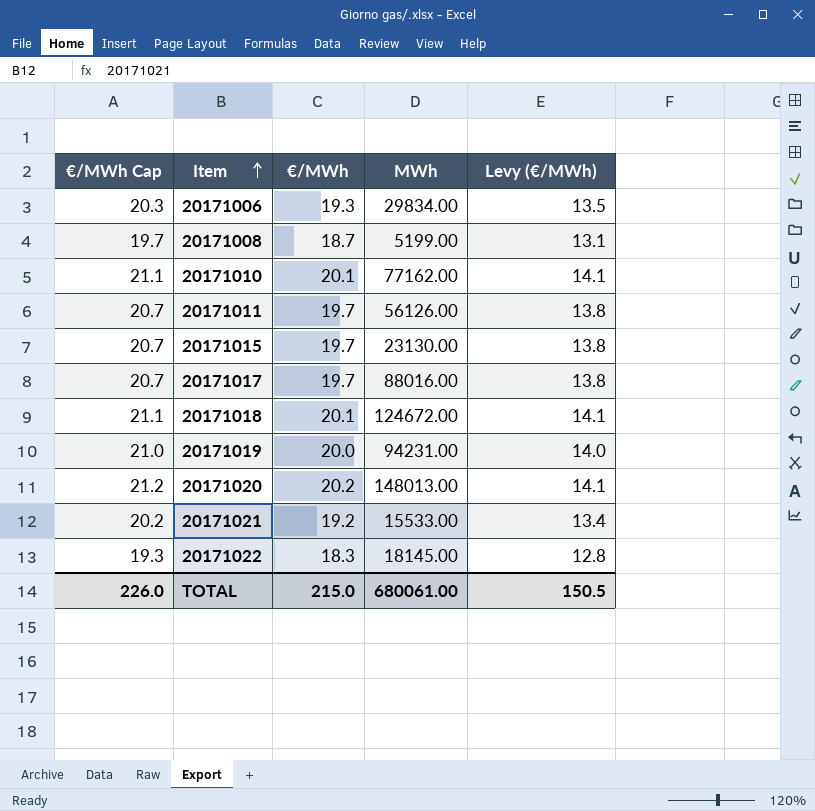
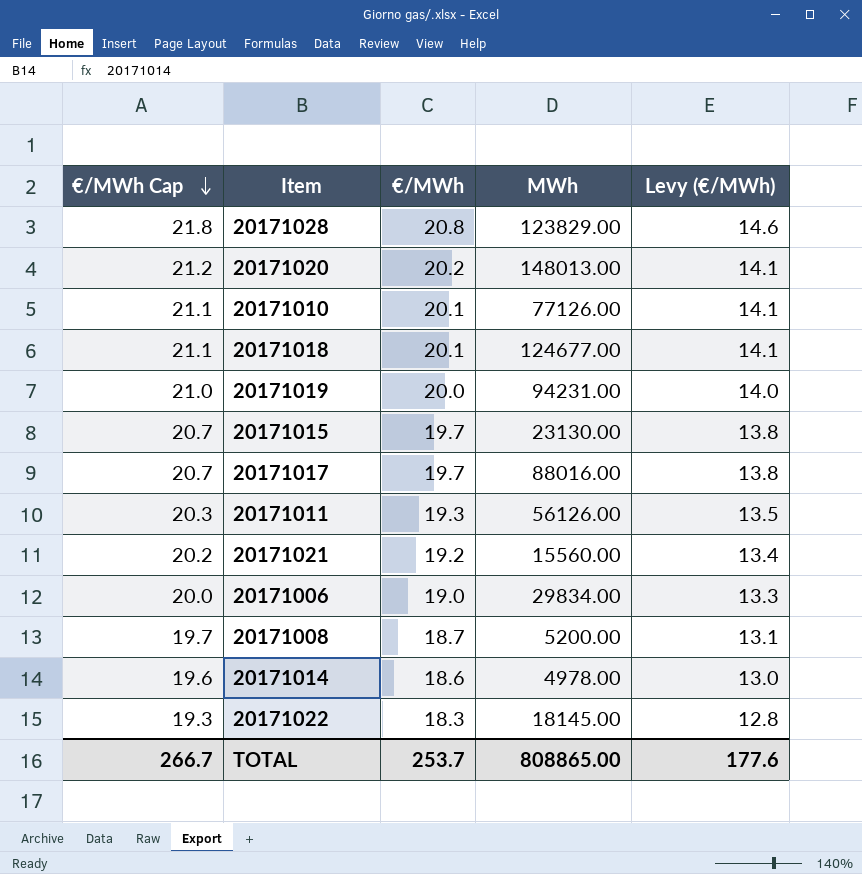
row order: Item ascending -> €/MWh Cap descending
row 20171028: none -> 21.8 | 20.8 | 123829.00 | 14.6
20171010 | MWh: 77162.00 -> 77126.00
20171018 | MWh: 124672.00 -> 124677.00
20171011 | €/MWh Cap: 20.7 -> 20.3
20171011 | €/MWh: 19.7 -> 19.3
20171011 | Levy (€/MWh): 13.8 -> 13.5
20171021 | MWh: 15533.00 -> 15560.00
20171006 | €/MWh Cap: 20.3 -> 20.0
20171006 | €/MWh: 19.3 -> 19.0
20171006 | Levy (€/MWh): 13.5 -> 13.3
20171008 | MWh: 5199.00 -> 5200.00
row 20171014: none -> 19.6 | 18.6 | 4978.00 | 13.0
TOTAL | €/MWh Cap: 226.0 -> 266.7
TOTAL | €/MWh: 215.0 -> 253.7
TOTAL | MWh: 680061.00 -> 808865.00
TOTAL | Levy (€/MWh): 150.5 -> 177.6

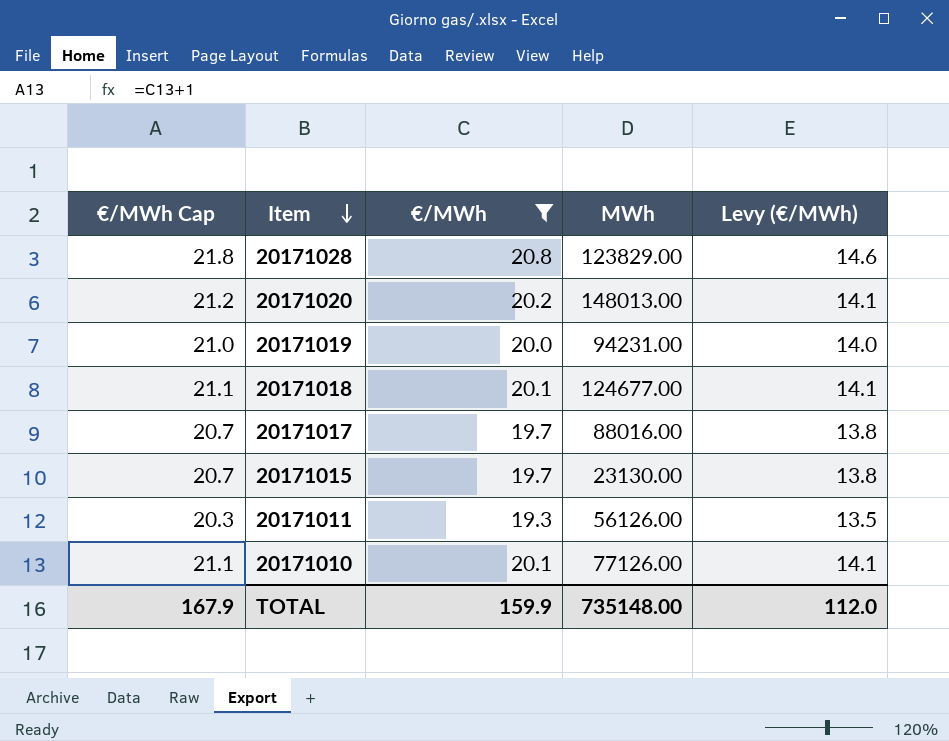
filter: none -> €/MWh >= 19.3
row order: €/MWh Cap descending -> Item descending
TOTAL | €/MWh Cap: 266.7 -> 167.9
TOTAL | €/MWh: 253.7 -> 159.9
TOTAL | MWh: 808865.00 -> 735148.00
TOTAL | Levy (€/MWh): 177.6 -> 112.0

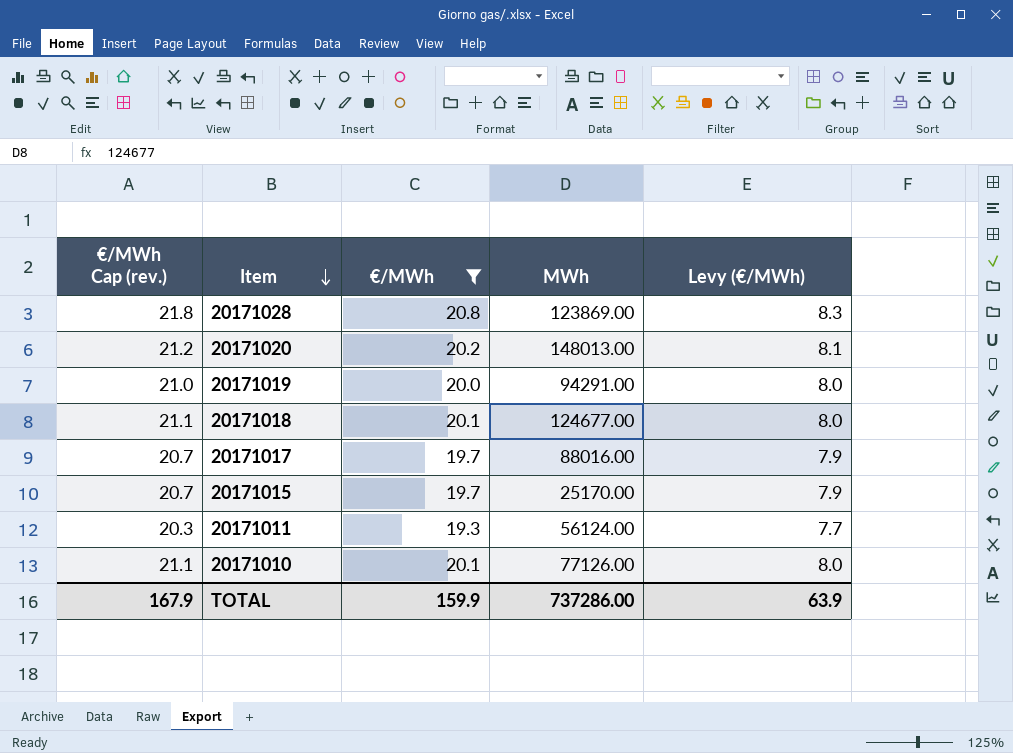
column name: €/MWh Cap -> €/MWh Cap (rev.)
column Levy (€/MWh) | formula: [€/MWh] * 0.7 -> [€/MWh] * 0.4
20171028 | MWh: 123829.00 -> 123869.00
20171019 | MWh: 94231.00 -> 94291.00
20171015 | MWh: 23130.00 -> 25170.00
20171011 | MWh: 56126.00 -> 56124.00
TOTAL | MWh: 735148.00 -> 737286.00
TOTAL | Levy (€/MWh): 112.0 -> 63.9

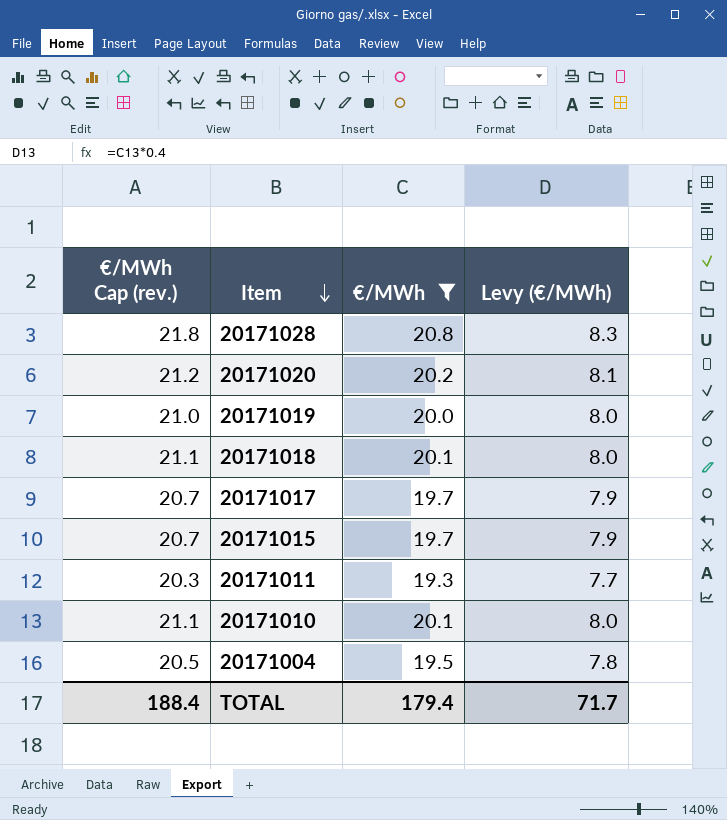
column MWh | position: 4 -> none
row 20171004: none -> 20.5 | 19.5 | 7.8
TOTAL | €/MWh Cap (rev.): 167.9 -> 188.4
TOTAL | €/MWh: 159.9 -> 179.4
TOTAL | Levy (€/MWh): 63.9 -> 71.7

